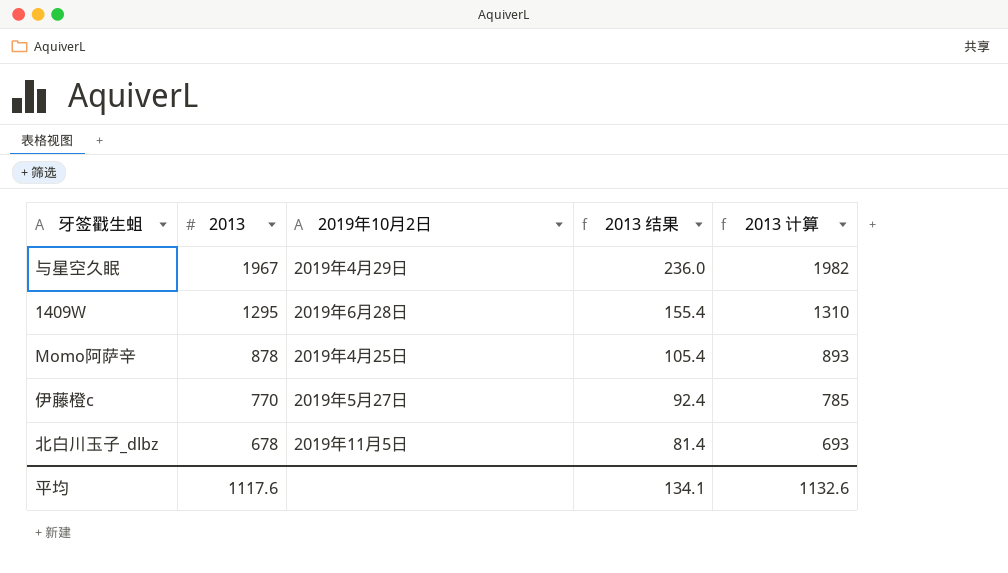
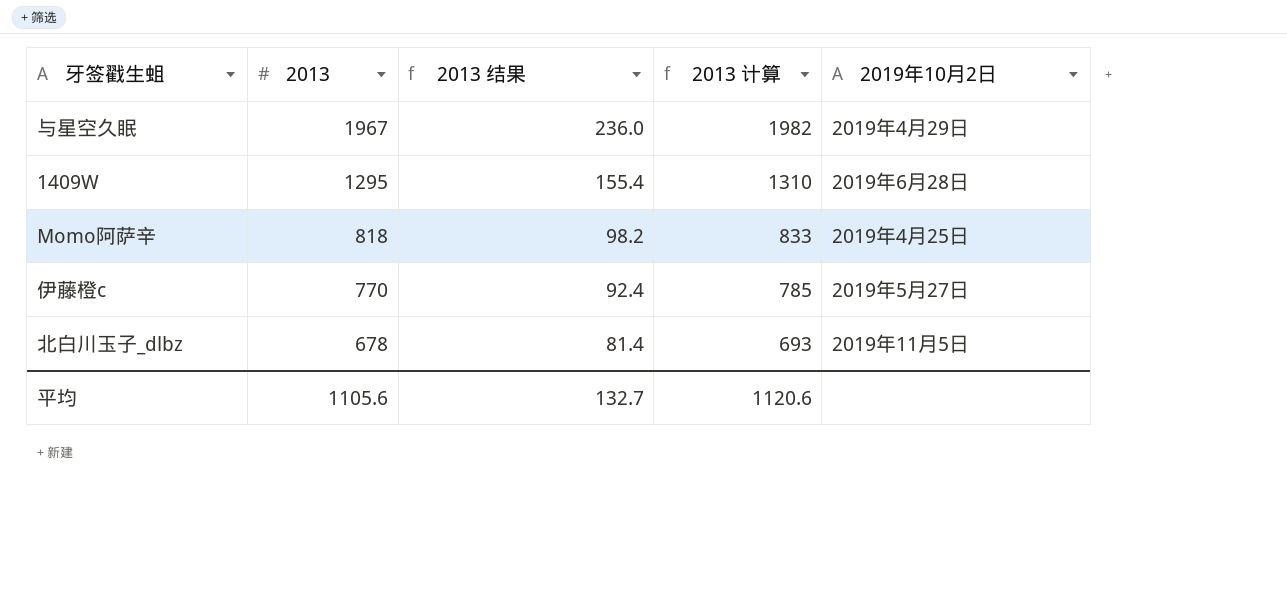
column 2019年10月2日 | position: 3 -> 5
Momo阿萨辛 | 2013: 878 -> 818
Momo阿萨辛 | 2013 结果: 105.4 -> 98.2
Momo阿萨辛 | 2013 计算: 893 -> 833
平均 | 2013: 1117.6 -> 1105.6
平均 | 2013 结果: 134.1 -> 132.7
平均 | 2013 计算: 1132.6 -> 1120.6

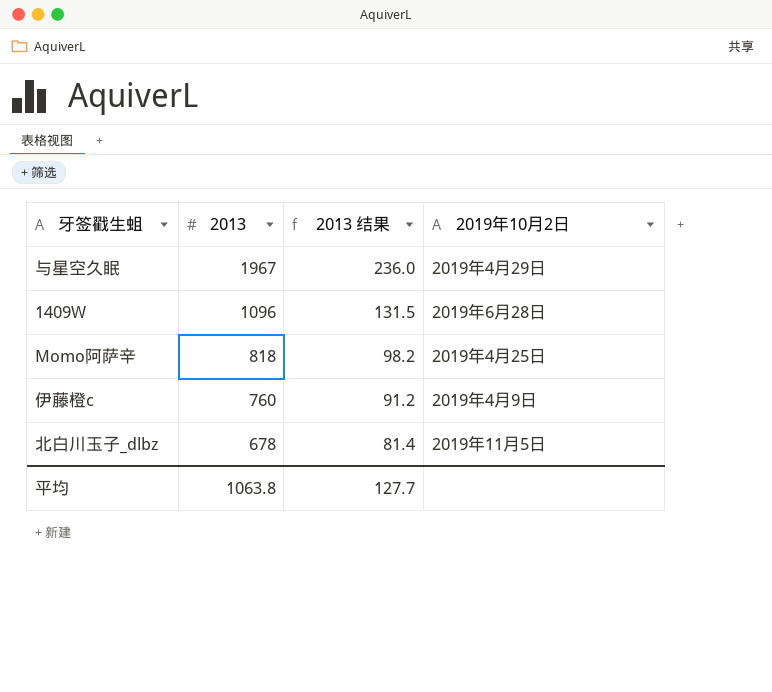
column 2013 计算 | formula: [2013] + 15 -> none
1409W | 2013: 1295 -> 1096
1409W | 2013 结果: 155.4 -> 131.5
伊藤橙c | 2013: 770 -> 760
伊藤橙c | 2013 结果: 92.4 -> 91.2
伊藤橙c | 2019年10月2日: 2019年5月27日 -> 2019年4月9日
平均 | 2013: 1105.6 -> 1063.8
平均 | 2013 结果: 132.7 -> 127.7

